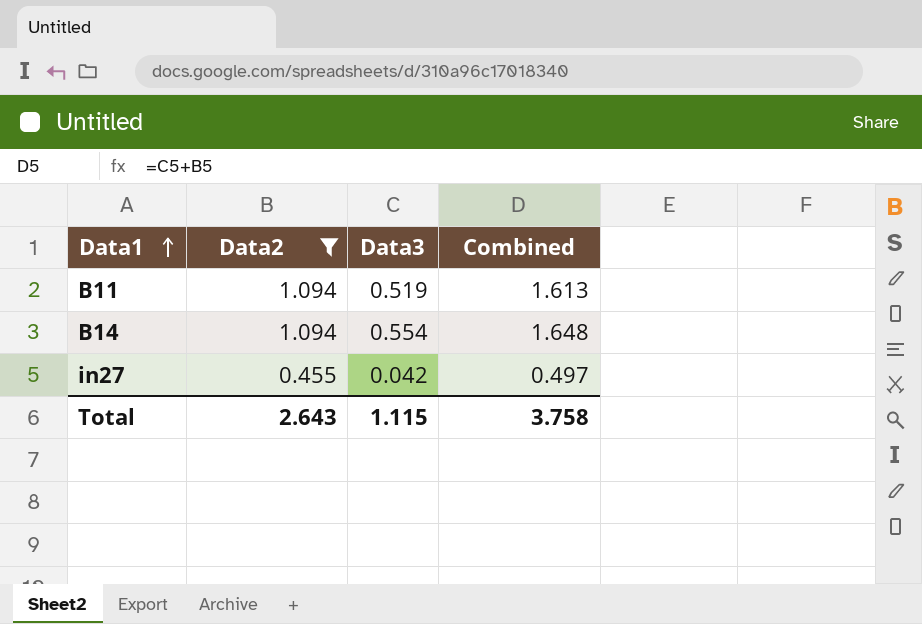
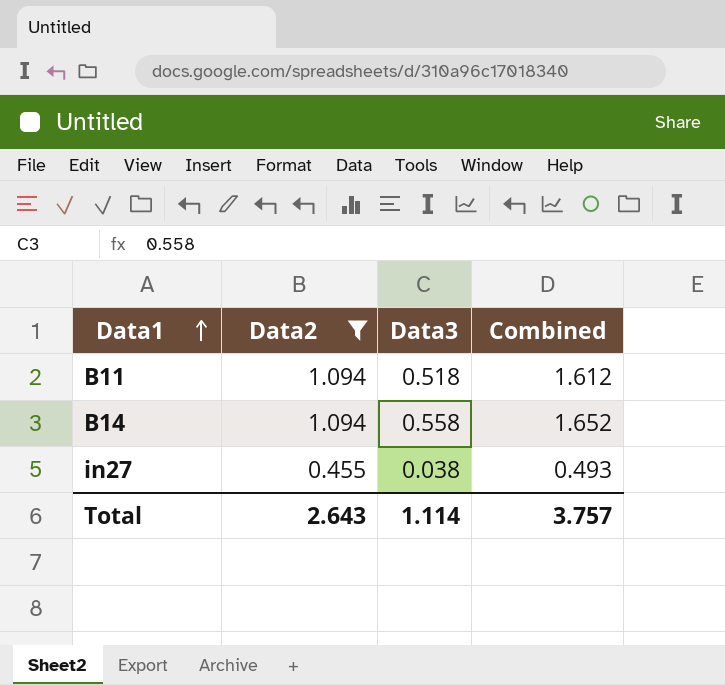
B11 | Data3: 0.519 -> 0.518
B11 | Combined: 1.613 -> 1.612
B14 | Data3: 0.554 -> 0.558
B14 | Combined: 1.648 -> 1.652
in27 | Data3: 0.042 -> 0.038
in27 | Combined: 0.497 -> 0.493
Total | Data3: 1.115 -> 1.114
Total | Combined: 3.758 -> 3.757

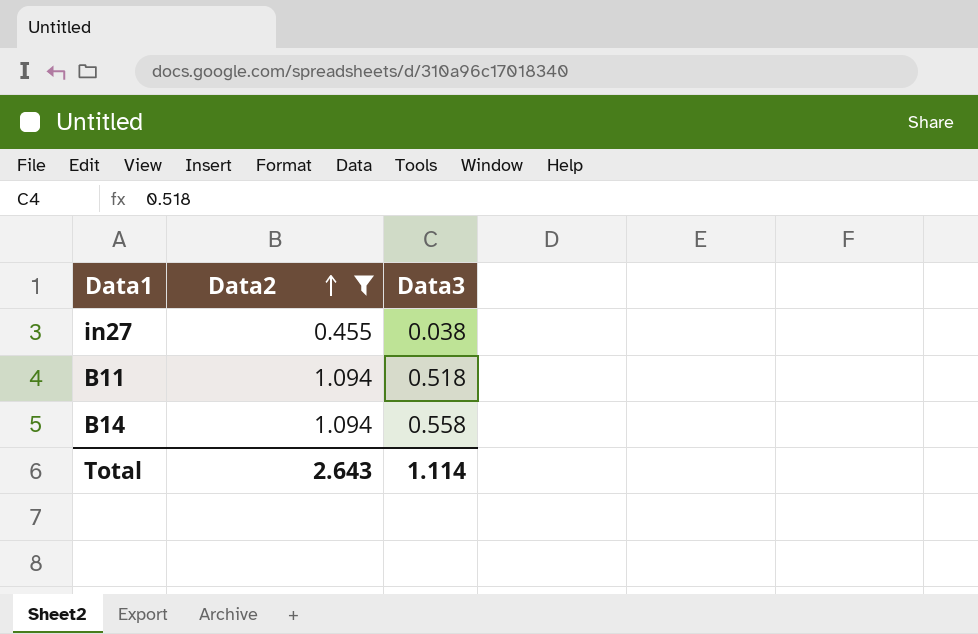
row order: Data1 ascending -> Data2 ascending
column Combined | formula: [Data2] + [Data3] -> none

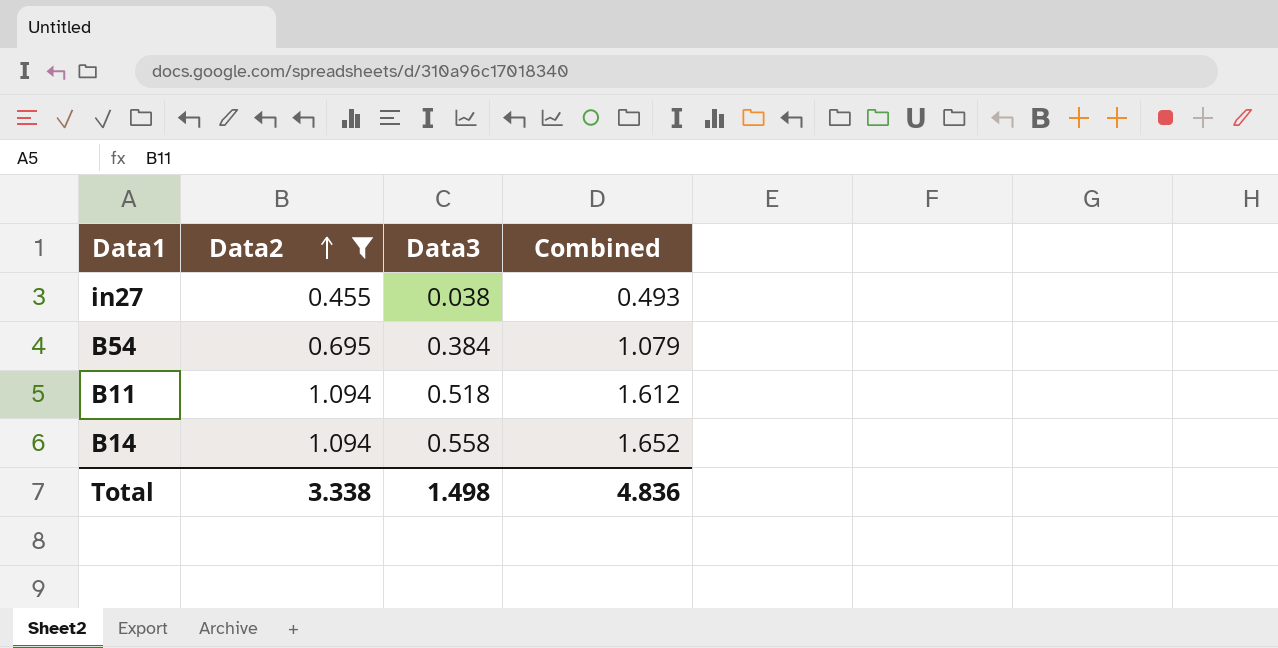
column Combined | formula: none -> [Data2] + [Data3]
row B54: none -> 0.695 | 0.384 | 1.079
Total | Data2: 2.643 -> 3.338
Total | Data3: 1.114 -> 1.498

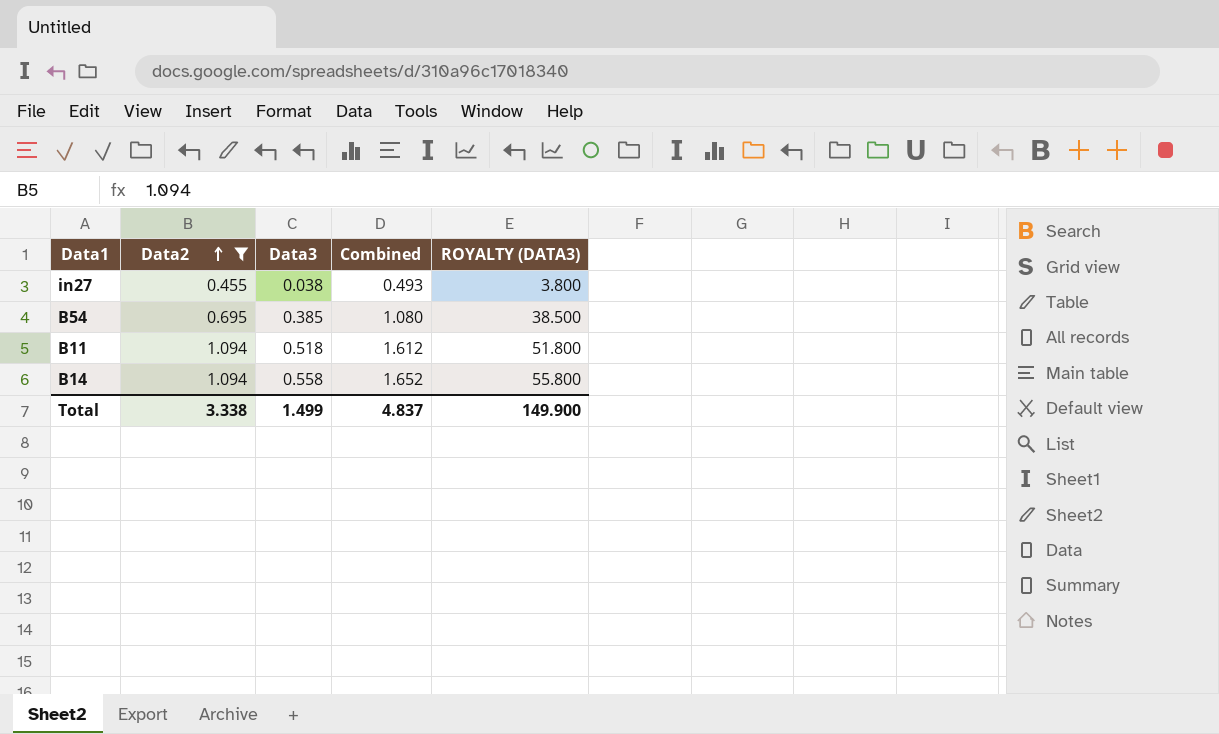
column ROYALTY (DATA3) | formula: none -> [Data3] * 100
B54 | Data3: 0.384 -> 0.385
B54 | Combined: 1.079 -> 1.080
Total | Data3: 1.498 -> 1.499
Total | Combined: 4.836 -> 4.837

